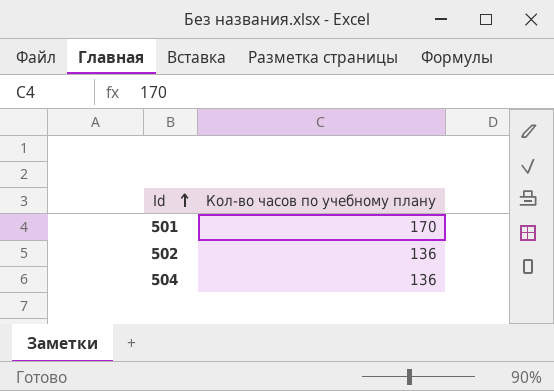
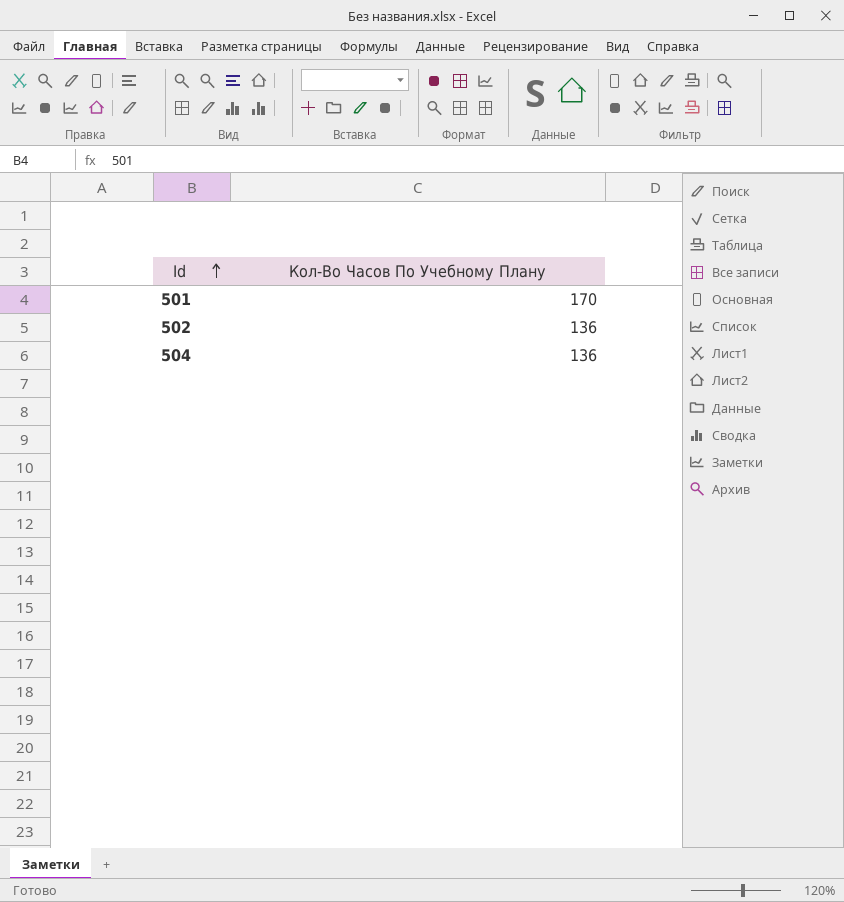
column name: Кол-во часов по учебному плану -> Кол-Во Часов По Учебному Плану

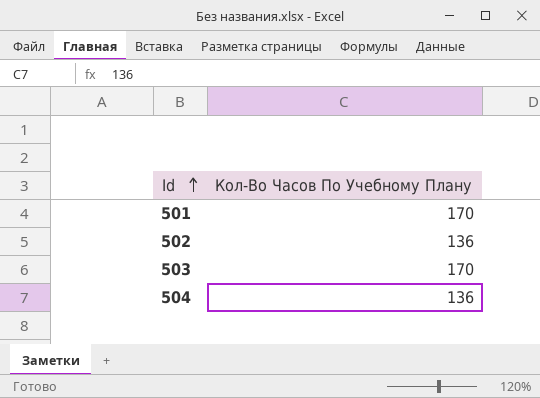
row 503: none -> 170

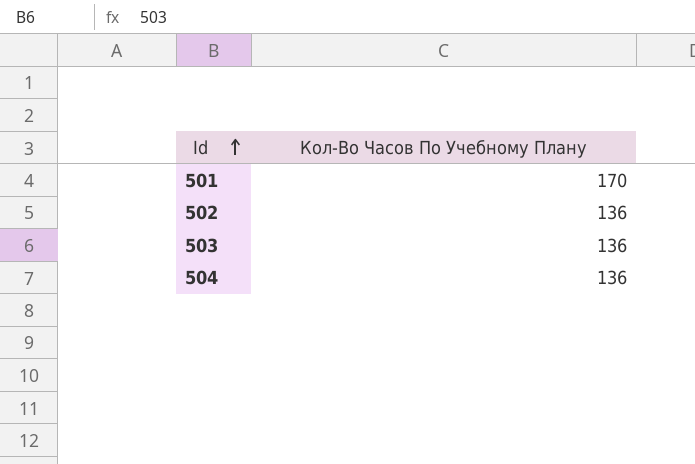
503 | Кол-Во Часов По Учебному Плану: 170 -> 136

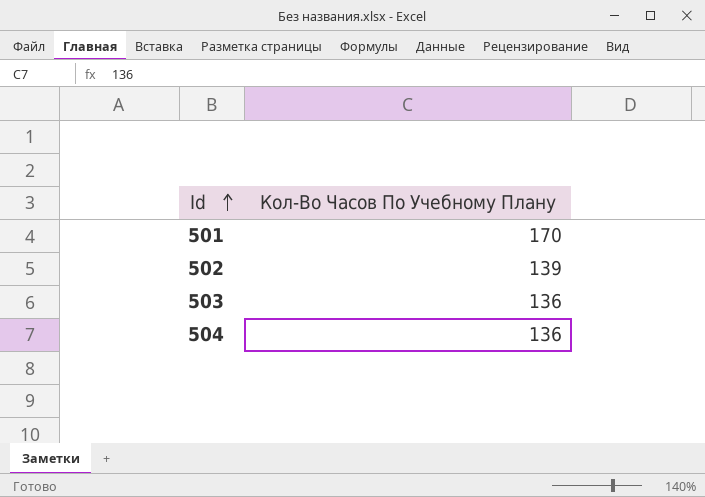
502 | Кол-Во Часов По Учебному Плану: 136 -> 139

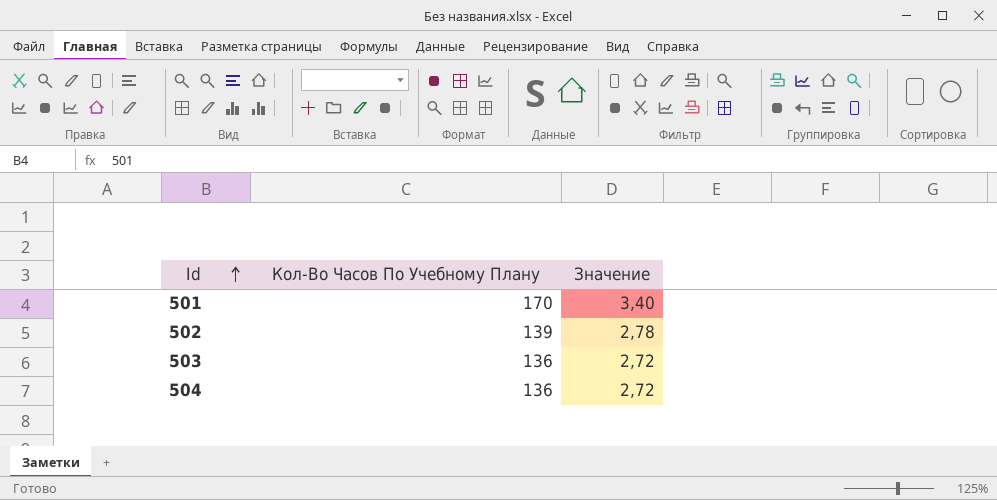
column Значение | formula: none -> [Кол-Во Часов По Учебному Плану] * 0,02

